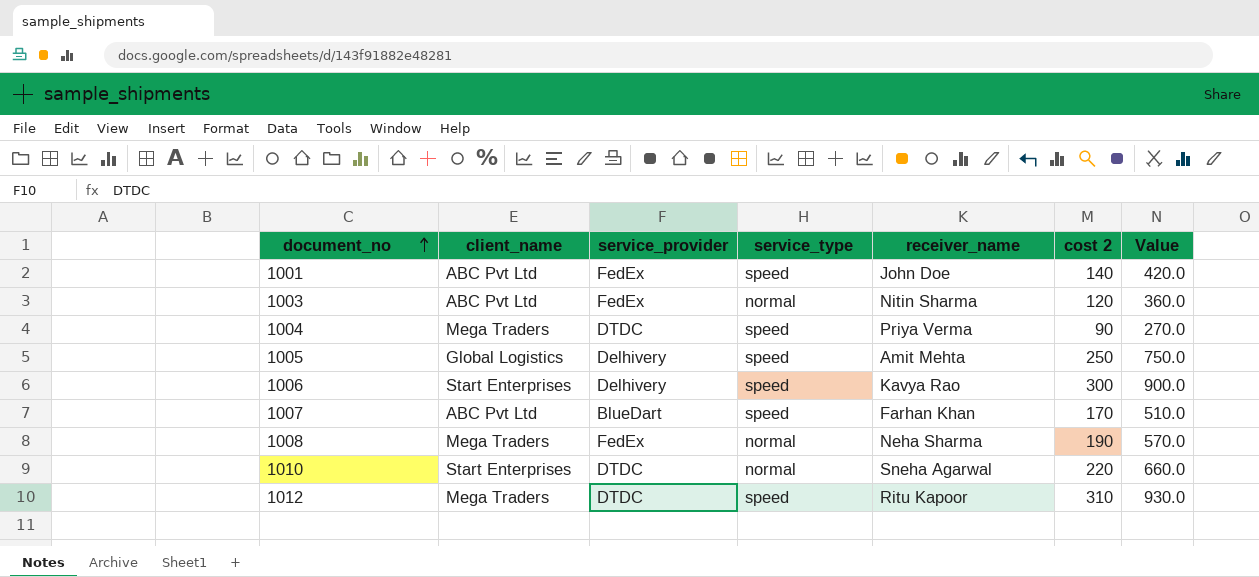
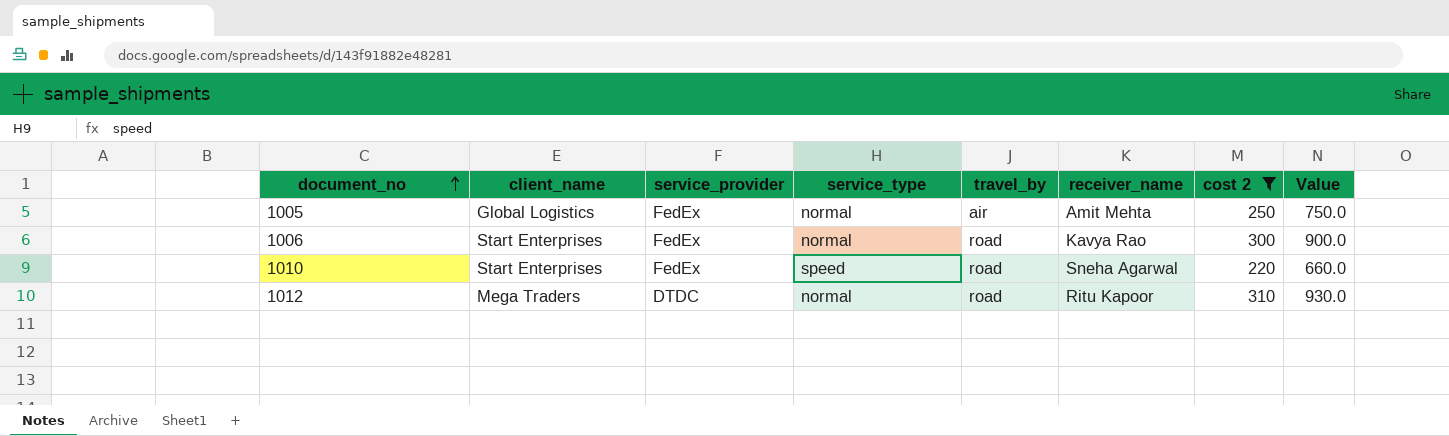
filter: none -> cost 2 >= 220
column travel_by | position: none -> 5
1005 | service_provider: Delhivery -> FedEx
1005 | service_type: speed -> normal
1006 | service_provider: Delhivery -> FedEx
1006 | service_type: speed -> normal
1010 | service_provider: DTDC -> FedEx
1010 | service_type: normal -> speed
1012 | service_type: speed -> normal

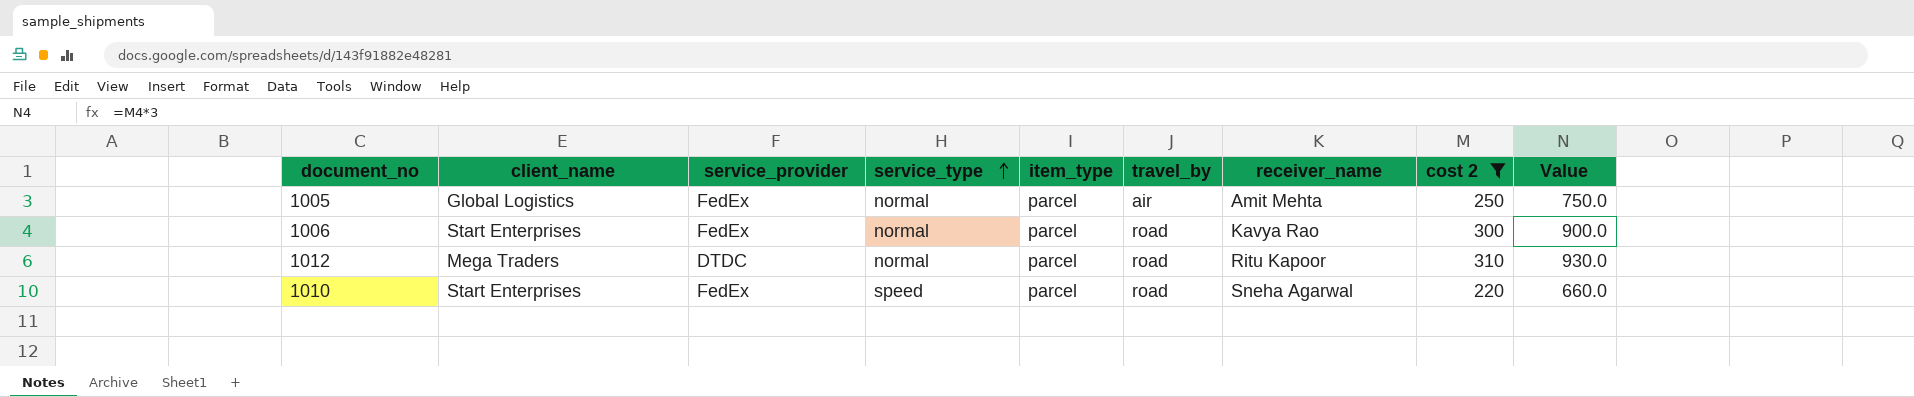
row order: document_no ascending -> service_type ascending
column item_type | position: none -> 5

